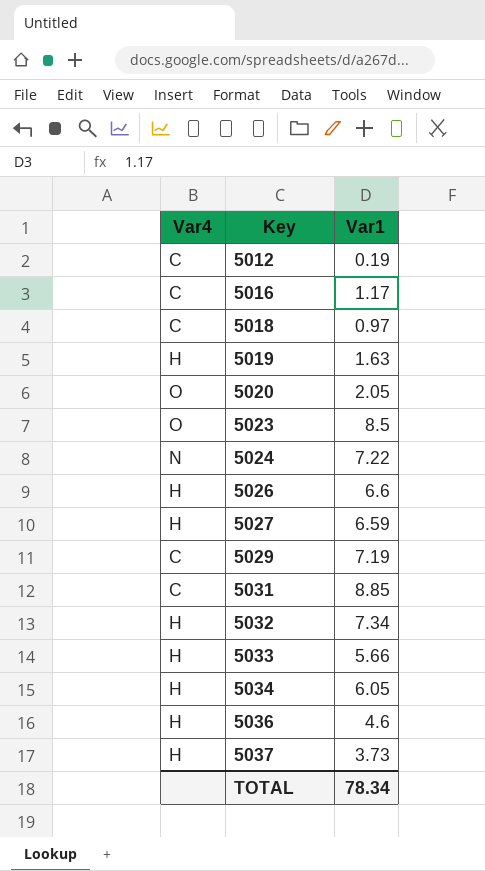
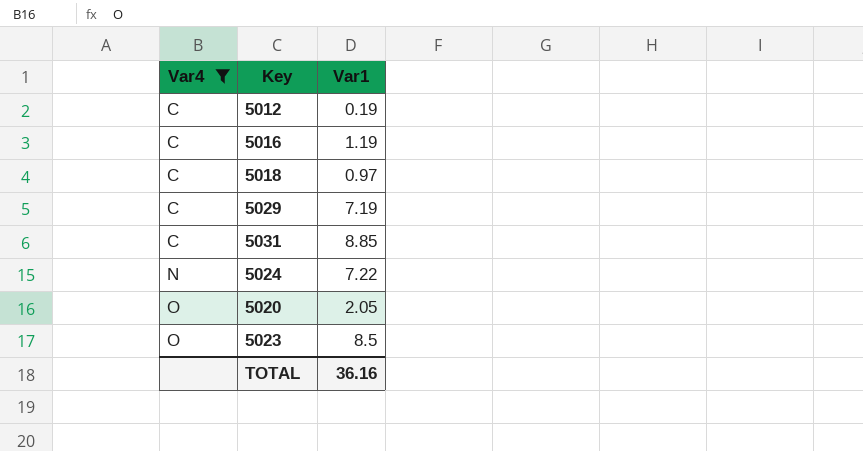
filter: none -> Var4 != H
row order: Key ascending -> Var4 ascending
5016 | Var1: 1.17 -> 1.19
TOTAL | Var1: 78.34 -> 36.16

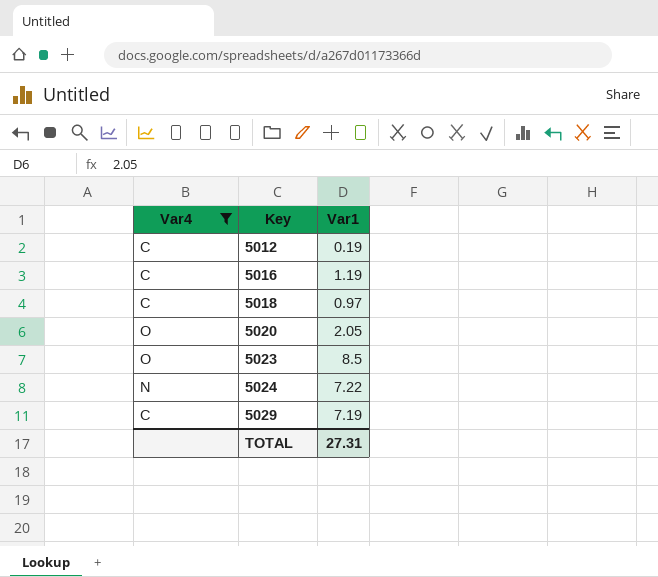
row order: Var4 ascending -> Key ascending
row 5031: C | 8.85 -> none
TOTAL | Var1: 36.16 -> 27.31

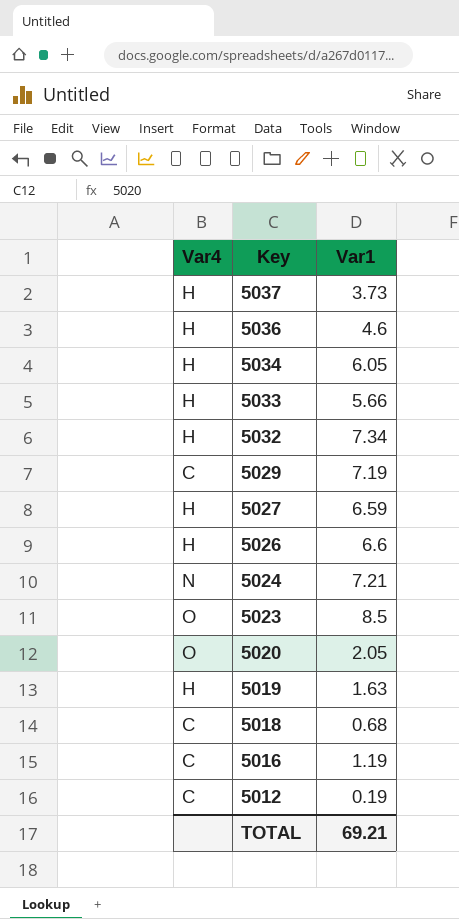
filter: Var4 != H -> none
row order: Key ascending -> Key descending
5024 | Var1: 7.22 -> 7.21
5018 | Var1: 0.97 -> 0.68
TOTAL | Var1: 27.31 -> 69.21

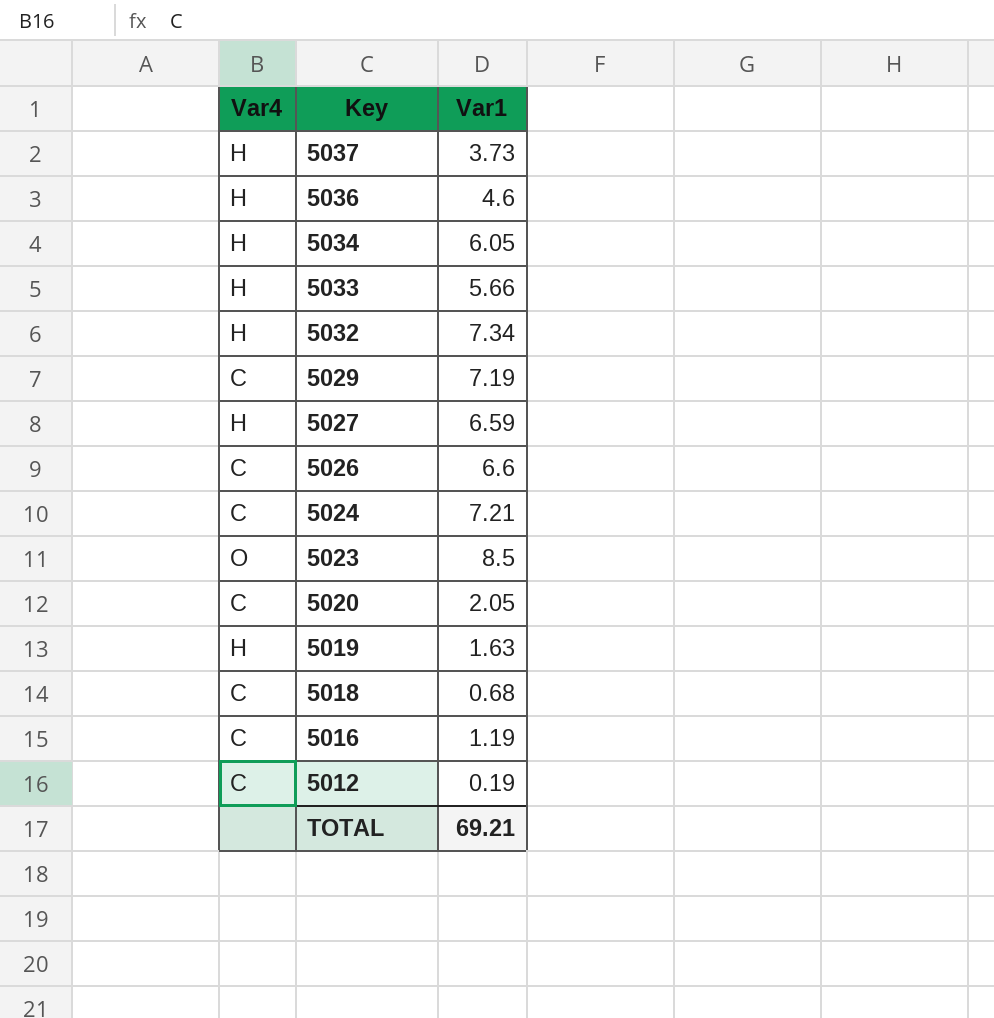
5026 | Var4: H -> C
5024 | Var4: N -> C
5020 | Var4: O -> C

